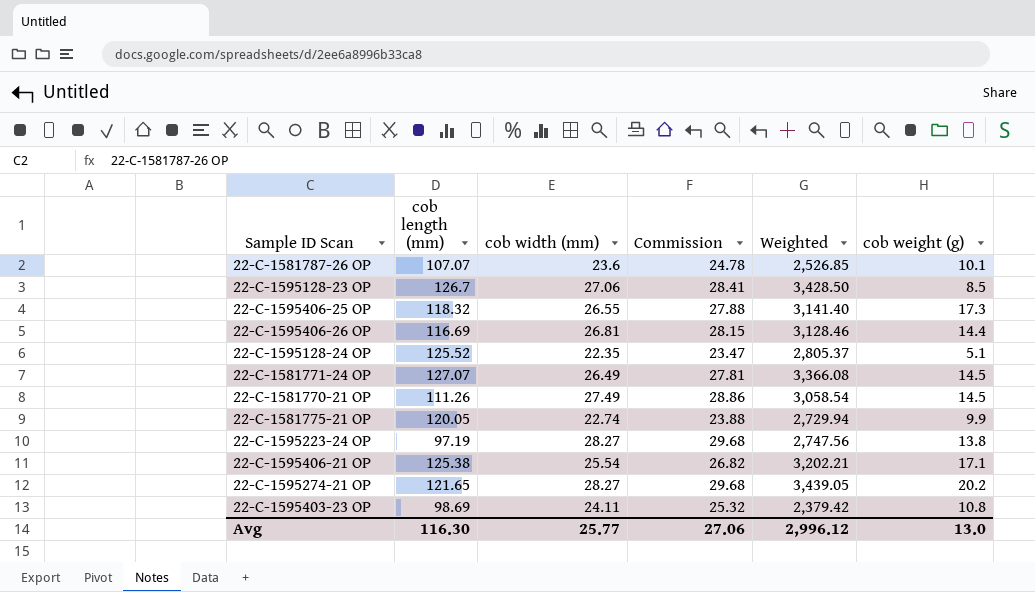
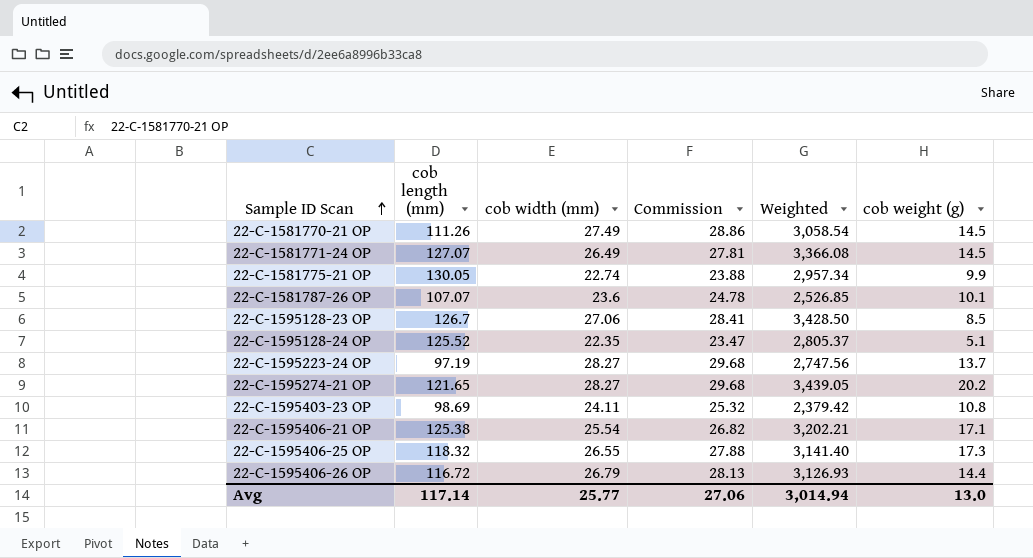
row order: none -> Sample ID Scan ascending
22-C-1581775-21 OP | cob length (mm): 120.05 -> 130.05
22-C-1581775-21 OP | Weighted: 2,729.94 -> 2,957.34
22-C-1595223-24 OP | cob weight (g): 13.8 -> 13.7
22-C-1595406-26 OP | cob length (mm): 116.69 -> 116.72
22-C-1595406-26 OP | cob width (mm): 26.81 -> 26.79
22-C-1595406-26 OP | Commission: 28.15 -> 28.13
22-C-1595406-26 OP | Weighted: 3,128.46 -> 3,126.93
Avg | cob length (mm): 116.30 -> 117.14
Avg | Weighted: 2,996.12 -> 3,014.94

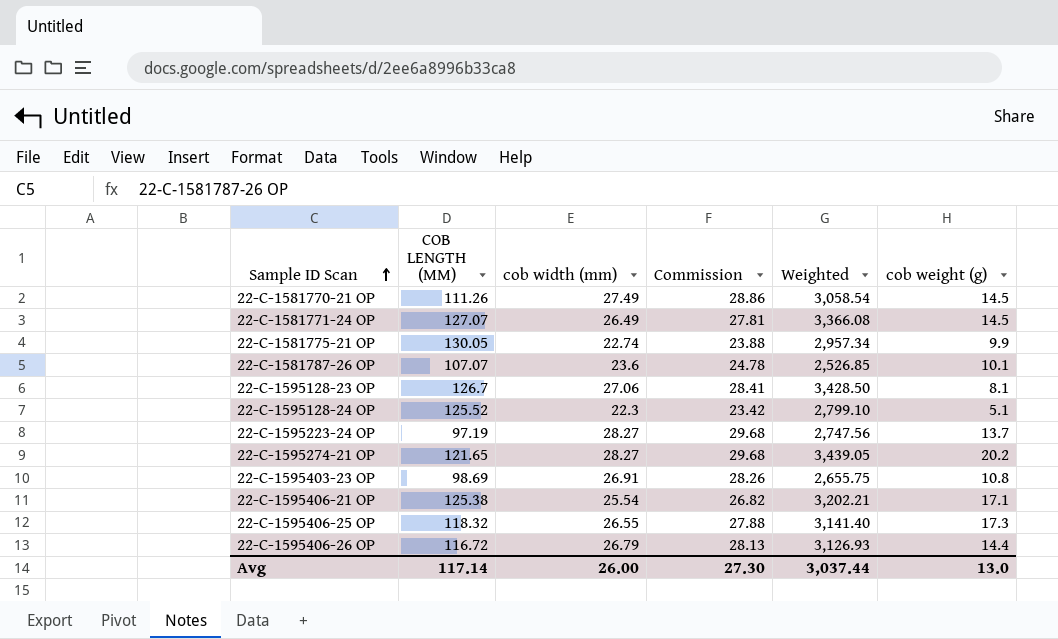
column name: cob length (mm) -> COB LENGTH (MM)
22-C-1595128-23 OP | cob weight (g): 8.5 -> 8.1
22-C-1595128-24 OP | cob width (mm): 22.35 -> 22.3
22-C-1595128-24 OP | Commission: 23.47 -> 23.42
22-C-1595128-24 OP | Weighted: 2,805.37 -> 2,799.10
22-C-1595403-23 OP | cob width (mm): 24.11 -> 26.91
22-C-1595403-23 OP | Commission: 25.32 -> 28.26
22-C-1595403-23 OP | Weighted: 2,379.42 -> 2,655.75
Avg | cob width (mm): 25.77 -> 26.00
Avg | Commission: 27.06 -> 27.30
Avg | Weighted: 3,014.94 -> 3,037.44

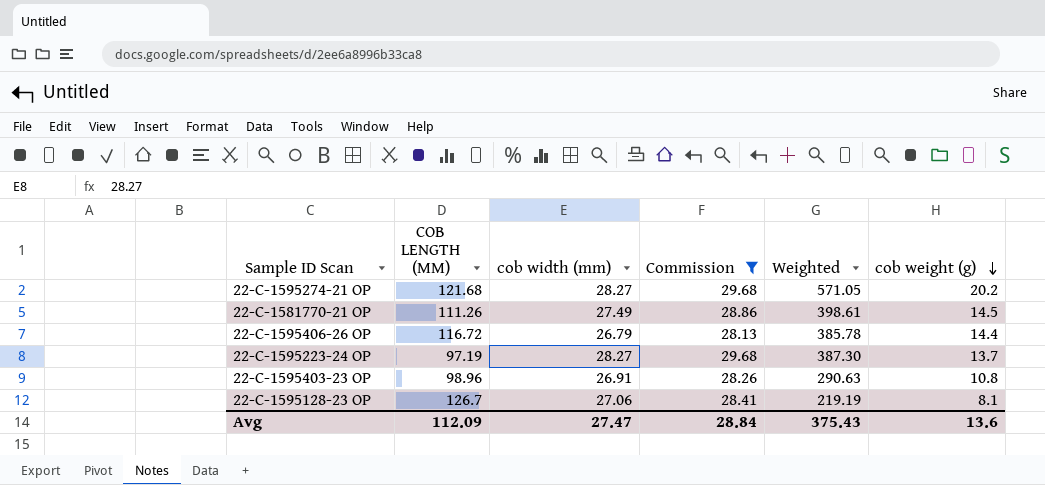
filter: none -> Commission >= 28.13
row order: Sample ID Scan ascending -> cob weight (g) descending
column Weighted | formula: [COB LENGTH (MM)] * [cob width (mm)] -> [cob width (mm)] * [cob weight (g)]
22-C-1595274-21 OP | COB LENGTH (MM): 121.65 -> 121.68
22-C-1595403-23 OP | COB LENGTH (MM): 98.69 -> 98.96
Avg | COB LENGTH (MM): 117.14 -> 112.09
Avg | cob width (mm): 26.00 -> 27.47
Avg | Commission: 27.30 -> 28.84
Avg | Weighted: 3,037.44 -> 375.43
Avg | cob weight (g): 13.0 -> 13.6

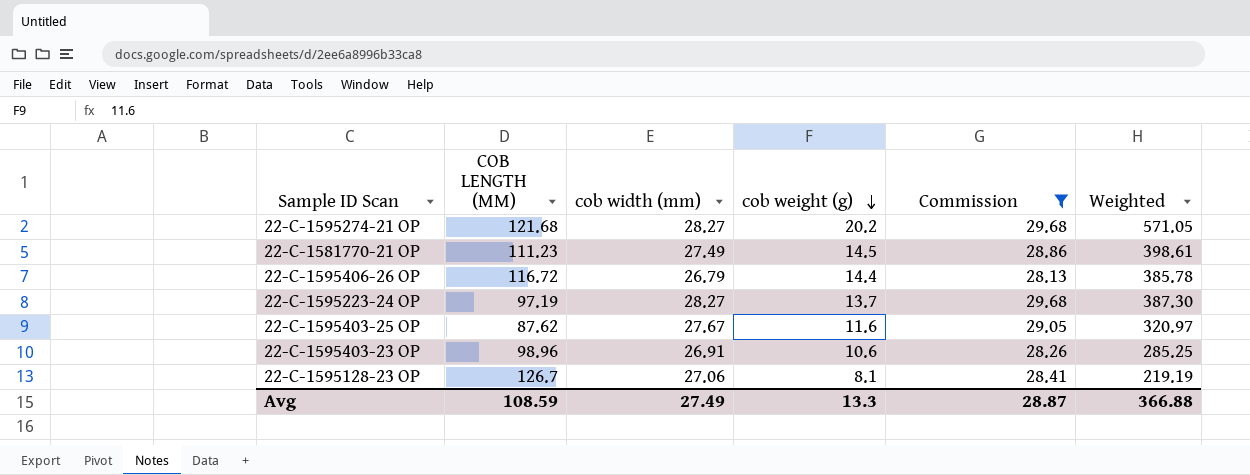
column cob weight (g) | position: 6 -> 4
22-C-1581770-21 OP | COB LENGTH (MM): 111.26 -> 111.23
row 22-C-1595403-25 OP: none -> 87.62 | 27.67 | 11.6 | 29.05 | 320.97
22-C-1595403-23 OP | cob weight (g): 10.8 -> 10.6
22-C-1595403-23 OP | Weighted: 290.63 -> 285.25
Avg | COB LENGTH (MM): 112.09 -> 108.59
Avg | cob width (mm): 27.47 -> 27.49
Avg | cob weight (g): 13.6 -> 13.3
Avg | Commission: 28.84 -> 28.87
Avg | Weighted: 375.43 -> 366.88

